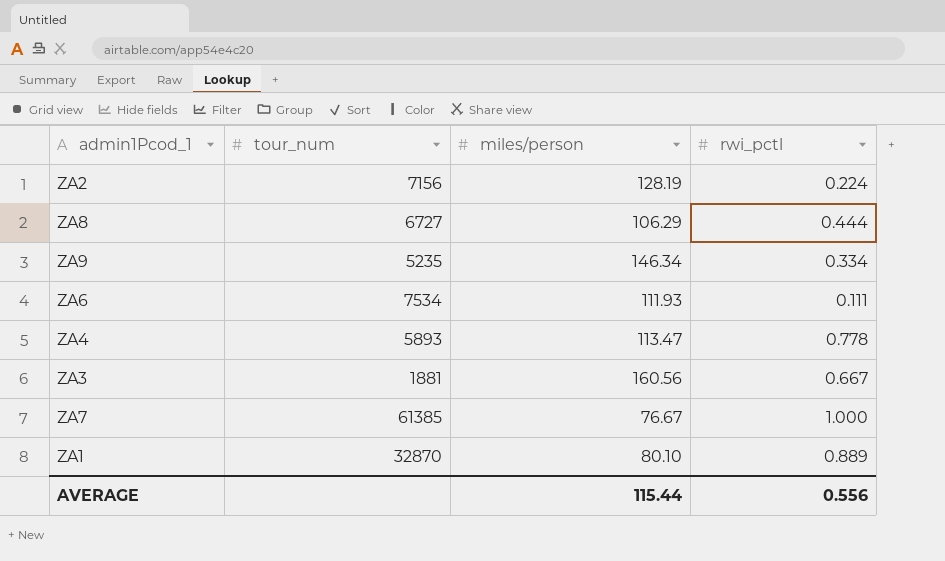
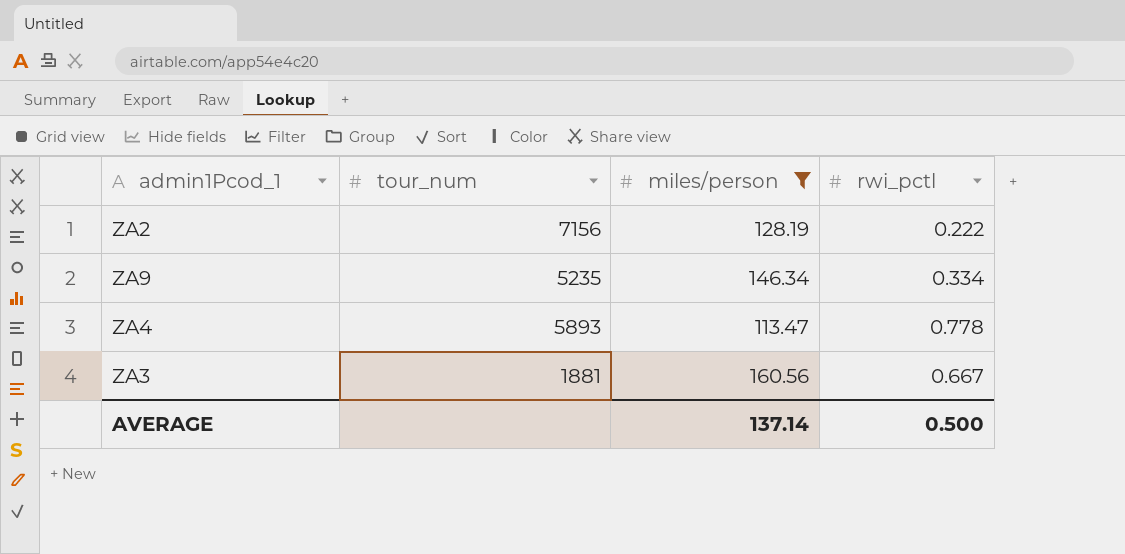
filter: none -> miles/person >= 113.47
ZA2 | rwi_pctl: 0.224 -> 0.222
AVERAGE | miles/person: 115.44 -> 137.14
AVERAGE | rwi_pctl: 0.556 -> 0.500

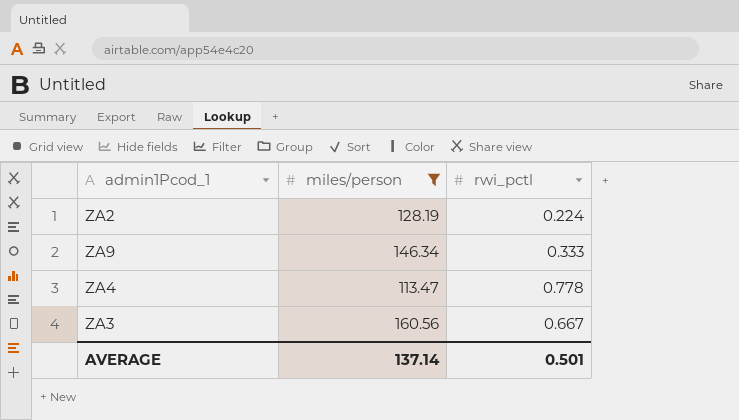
column tour_num | position: 2 -> none
ZA2 | rwi_pctl: 0.222 -> 0.224
ZA9 | rwi_pctl: 0.334 -> 0.333
AVERAGE | rwi_pctl: 0.500 -> 0.501

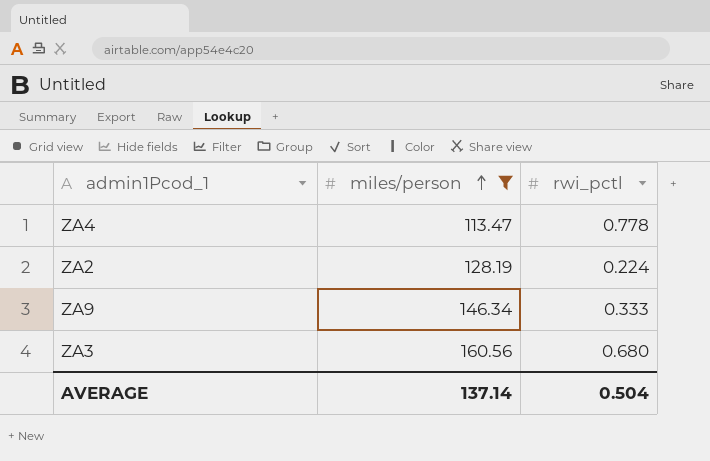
row order: none -> miles/person ascending
ZA3 | rwi_pctl: 0.667 -> 0.680
AVERAGE | rwi_pctl: 0.501 -> 0.504

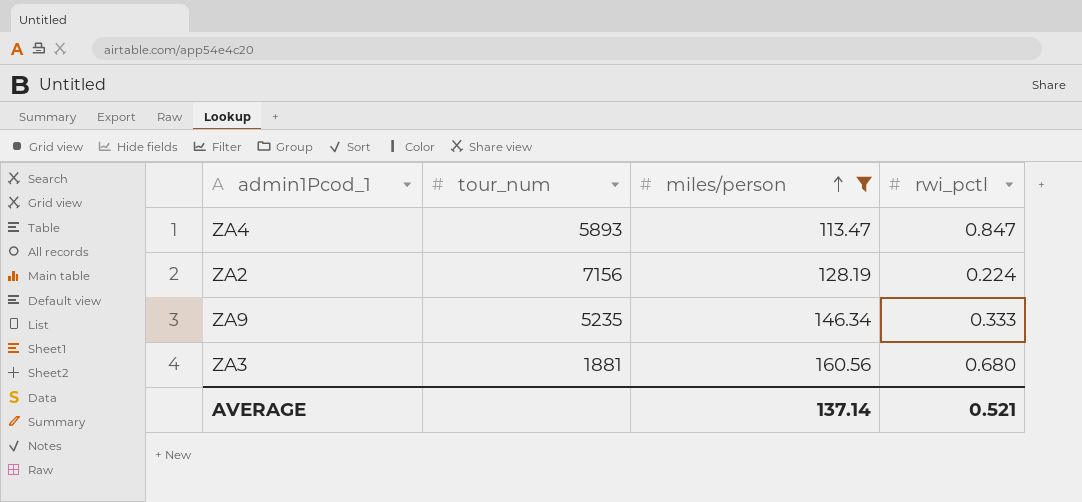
column tour_num | position: none -> 2
ZA4 | rwi_pctl: 0.778 -> 0.847
AVERAGE | rwi_pctl: 0.504 -> 0.521

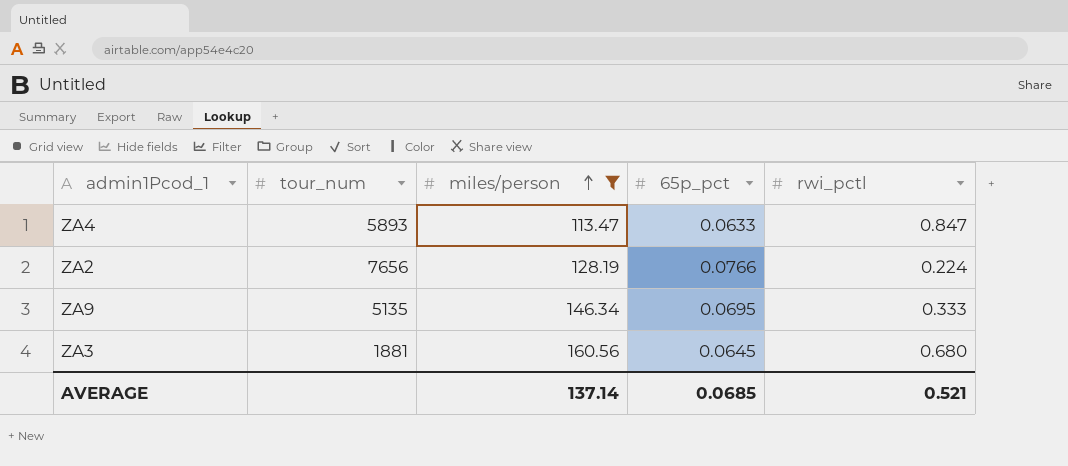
column 65p_pct | position: none -> 4
ZA2 | tour_num: 7156 -> 7656
ZA9 | tour_num: 5235 -> 5135

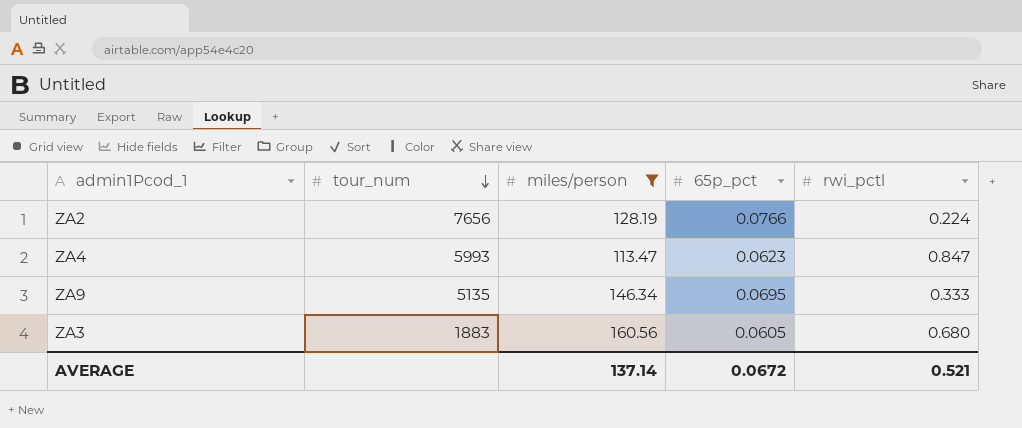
row order: miles/person ascending -> tour_num descending
ZA4 | tour_num: 5893 -> 5993
ZA4 | 65p_pct: 0.0633 -> 0.0623
ZA3 | tour_num: 1881 -> 1883
ZA3 | 65p_pct: 0.0645 -> 0.0605
AVERAGE | 65p_pct: 0.0685 -> 0.0672

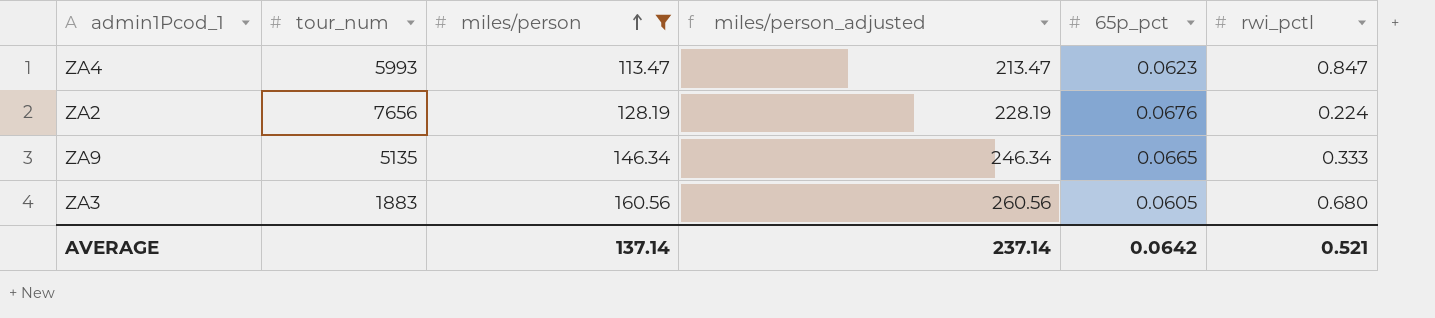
row order: tour_num descending -> miles/person ascending
column miles/person_adjusted | formula: none -> [miles/person] + 100
ZA2 | 65p_pct: 0.0766 -> 0.0676
ZA9 | 65p_pct: 0.0695 -> 0.0665
AVERAGE | 65p_pct: 0.0672 -> 0.0642

